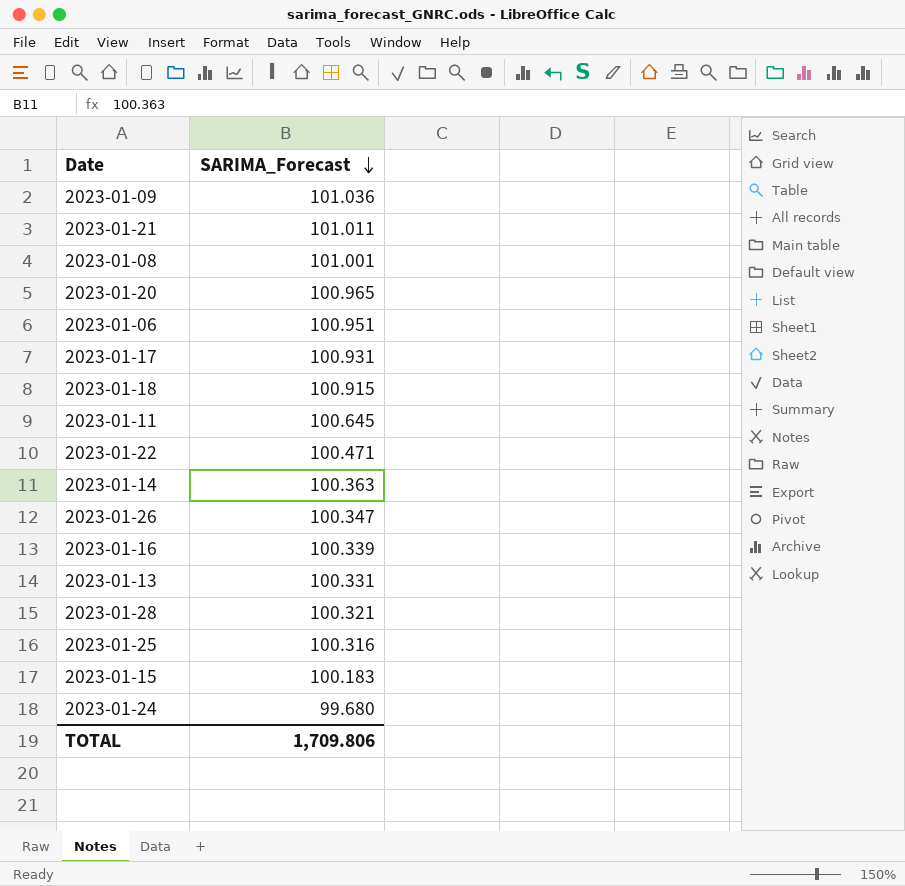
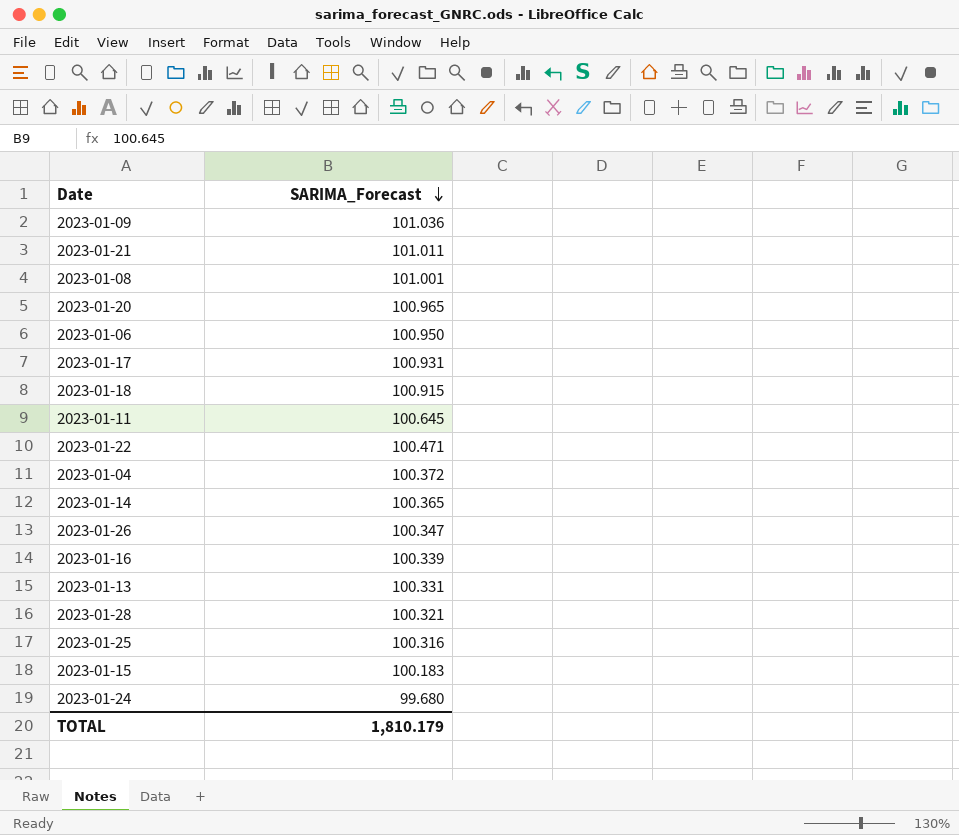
2023-01-06 | SARIMA_Forecast: 100.951 -> 100.950
row 2023-01-04: none -> 100.372
2023-01-14 | SARIMA_Forecast: 100.363 -> 100.365
TOTAL | SARIMA_Forecast: 1,709.806 -> 1,810.179

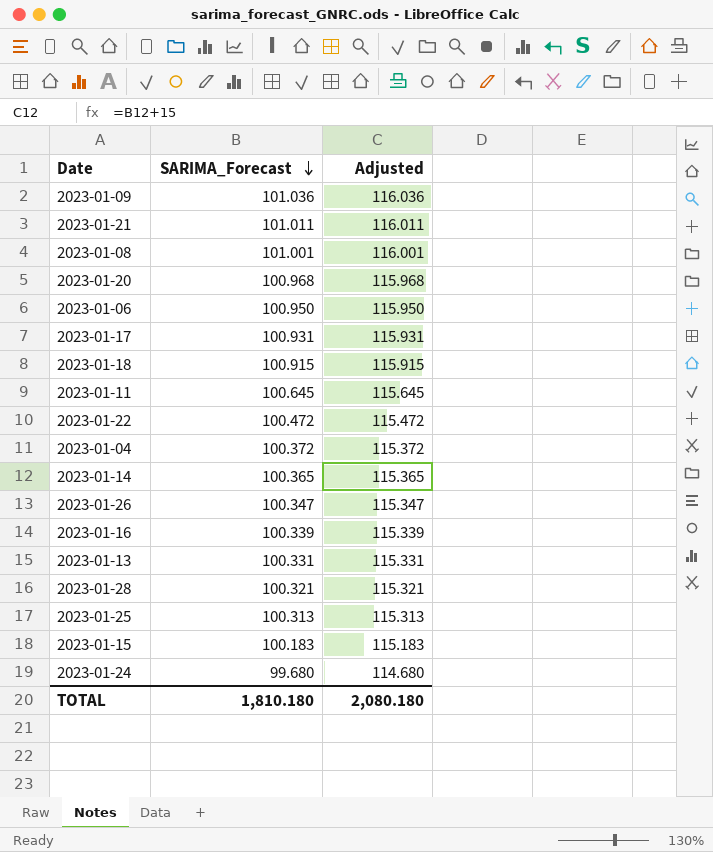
column Adjusted | formula: none -> [SARIMA_Forecast] + 15
2023-01-20 | SARIMA_Forecast: 100.965 -> 100.968
2023-01-22 | SARIMA_Forecast: 100.471 -> 100.472
2023-01-25 | SARIMA_Forecast: 100.316 -> 100.313
TOTAL | SARIMA_Forecast: 1,810.179 -> 1,810.180

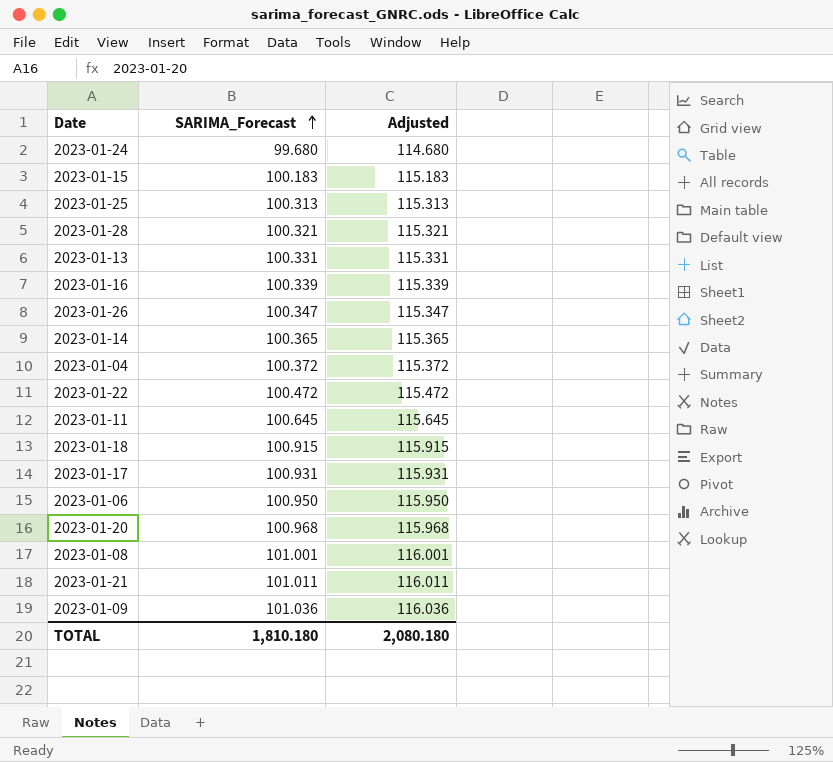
row order: SARIMA_Forecast descending -> SARIMA_Forecast ascending

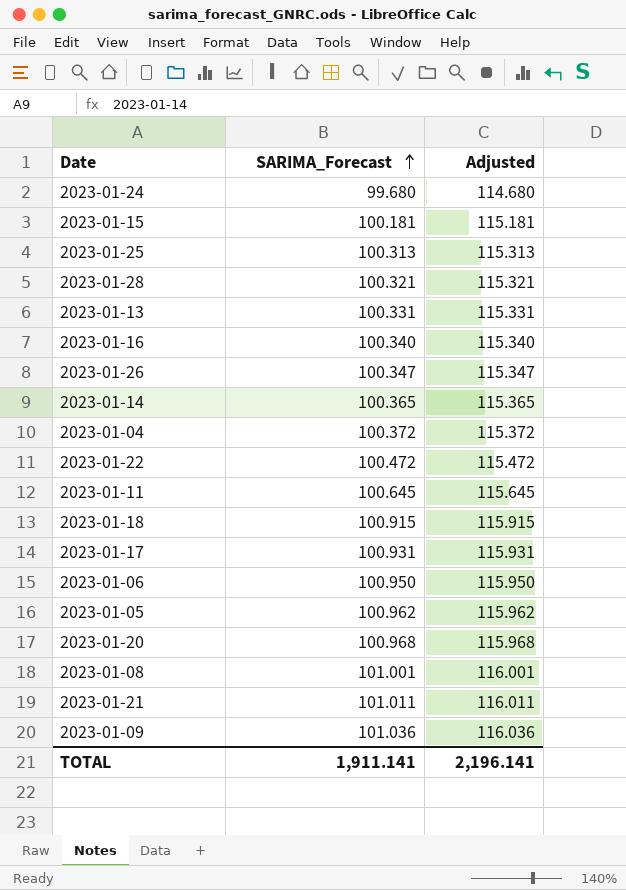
2023-01-15 | SARIMA_Forecast: 100.183 -> 100.181
2023-01-15 | Adjusted: 115.183 -> 115.181
2023-01-16 | SARIMA_Forecast: 100.339 -> 100.340
2023-01-16 | Adjusted: 115.339 -> 115.340
row 2023-01-05: none -> 100.962 | 115.962
TOTAL | SARIMA_Forecast: 1,810.180 -> 1,911.141
TOTAL | Adjusted: 2,080.180 -> 2,196.141

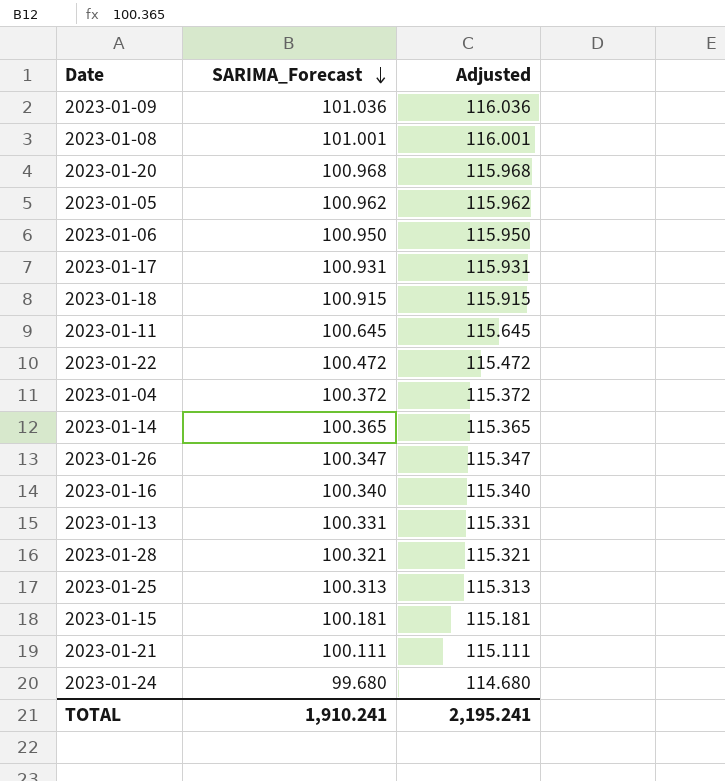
row order: SARIMA_Forecast ascending -> SARIMA_Forecast descending
2023-01-21 | SARIMA_Forecast: 101.011 -> 100.111
2023-01-21 | Adjusted: 116.011 -> 115.111
TOTAL | SARIMA_Forecast: 1,911.141 -> 1,910.241
TOTAL | Adjusted: 2,196.141 -> 2,195.241

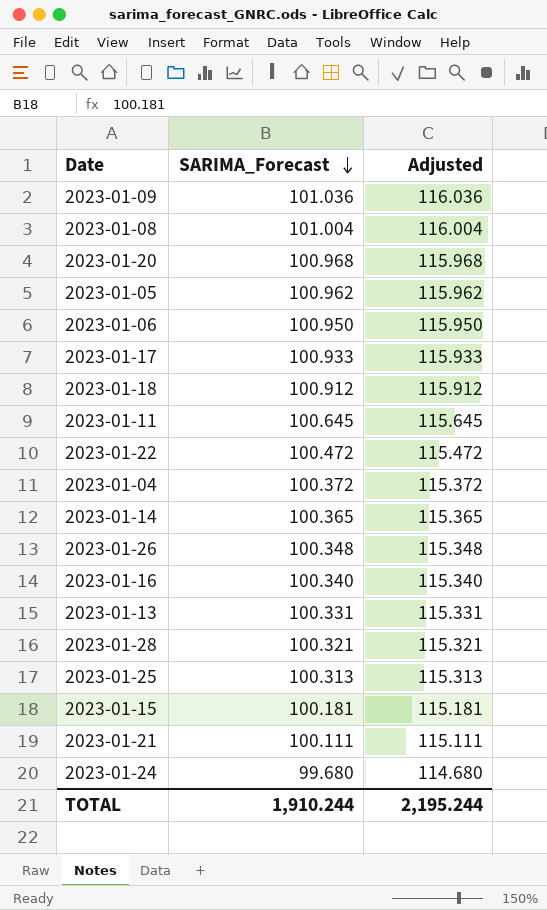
2023-01-08 | SARIMA_Forecast: 101.001 -> 101.004
2023-01-08 | Adjusted: 116.001 -> 116.004
2023-01-17 | SARIMA_Forecast: 100.931 -> 100.933
2023-01-17 | Adjusted: 115.931 -> 115.933
2023-01-18 | SARIMA_Forecast: 100.915 -> 100.912
2023-01-18 | Adjusted: 115.915 -> 115.912
2023-01-26 | SARIMA_Forecast: 100.347 -> 100.348
2023-01-26 | Adjusted: 115.347 -> 115.348
TOTAL | SARIMA_Forecast: 1,910.241 -> 1,910.244
TOTAL | Adjusted: 2,195.241 -> 2,195.244

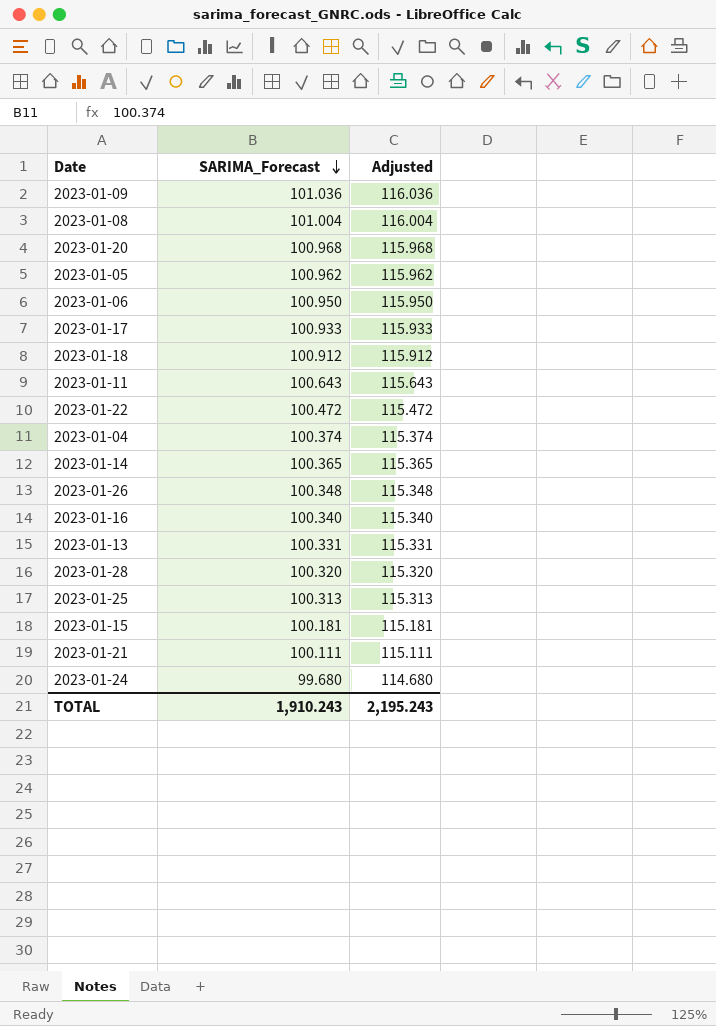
2023-01-11 | SARIMA_Forecast: 100.645 -> 100.643
2023-01-11 | Adjusted: 115.645 -> 115.643
2023-01-04 | SARIMA_Forecast: 100.372 -> 100.374
2023-01-04 | Adjusted: 115.372 -> 115.374
2023-01-28 | SARIMA_Forecast: 100.321 -> 100.320
2023-01-28 | Adjusted: 115.321 -> 115.320
TOTAL | SARIMA_Forecast: 1,910.244 -> 1,910.243
TOTAL | Adjusted: 2,195.244 -> 2,195.243

